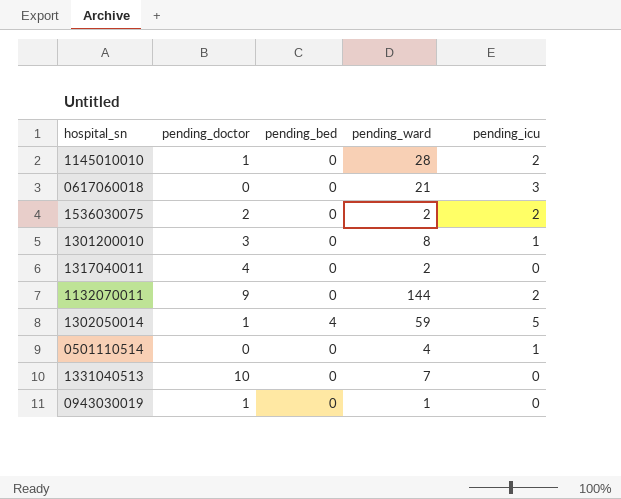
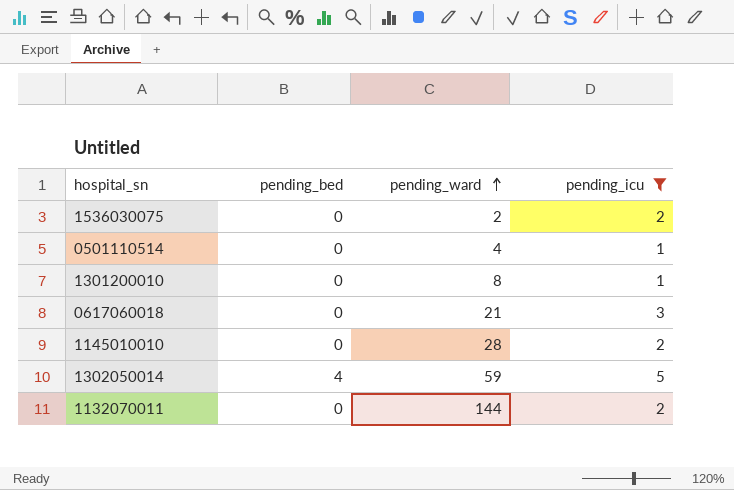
filter: none -> pending_icu != 0
row order: none -> pending_ward ascending
column pending_doctor | position: 2 -> none

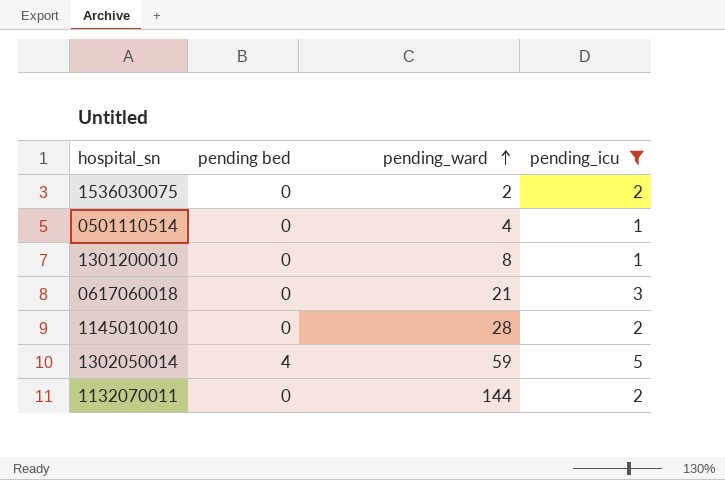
column name: pending_bed -> pending bed

